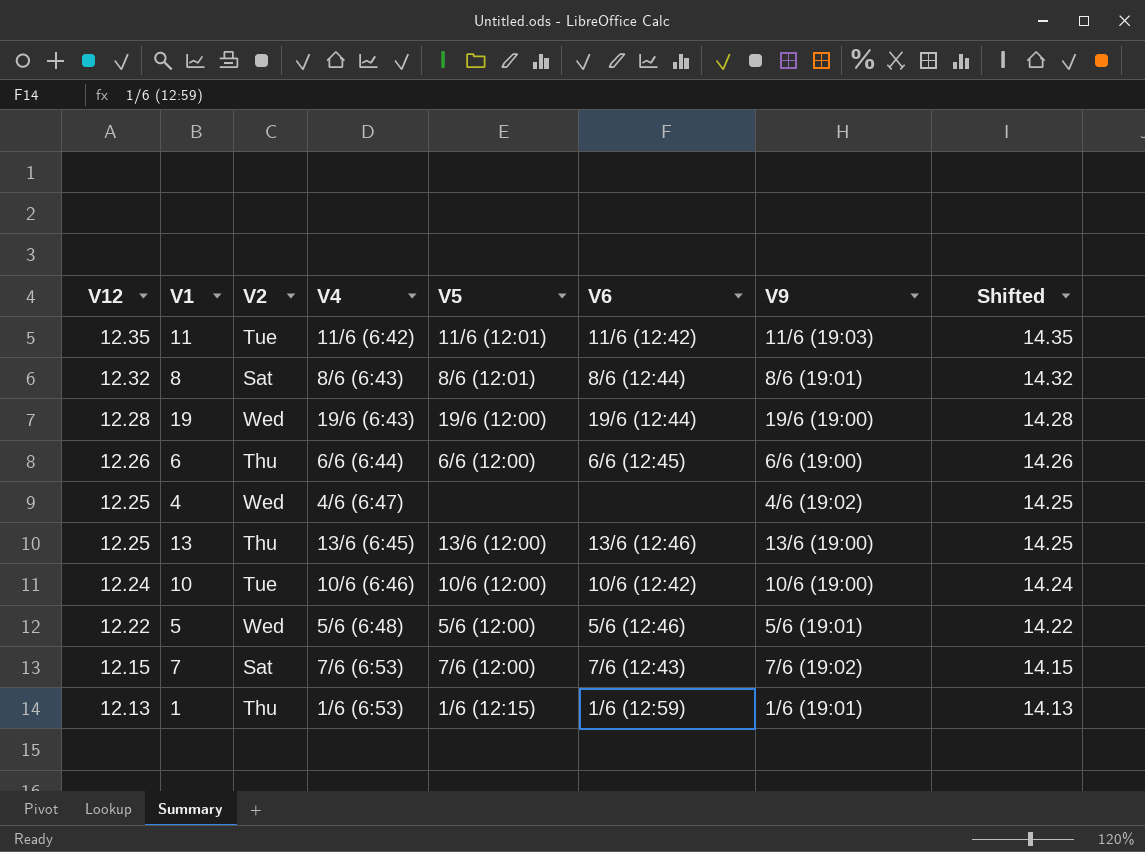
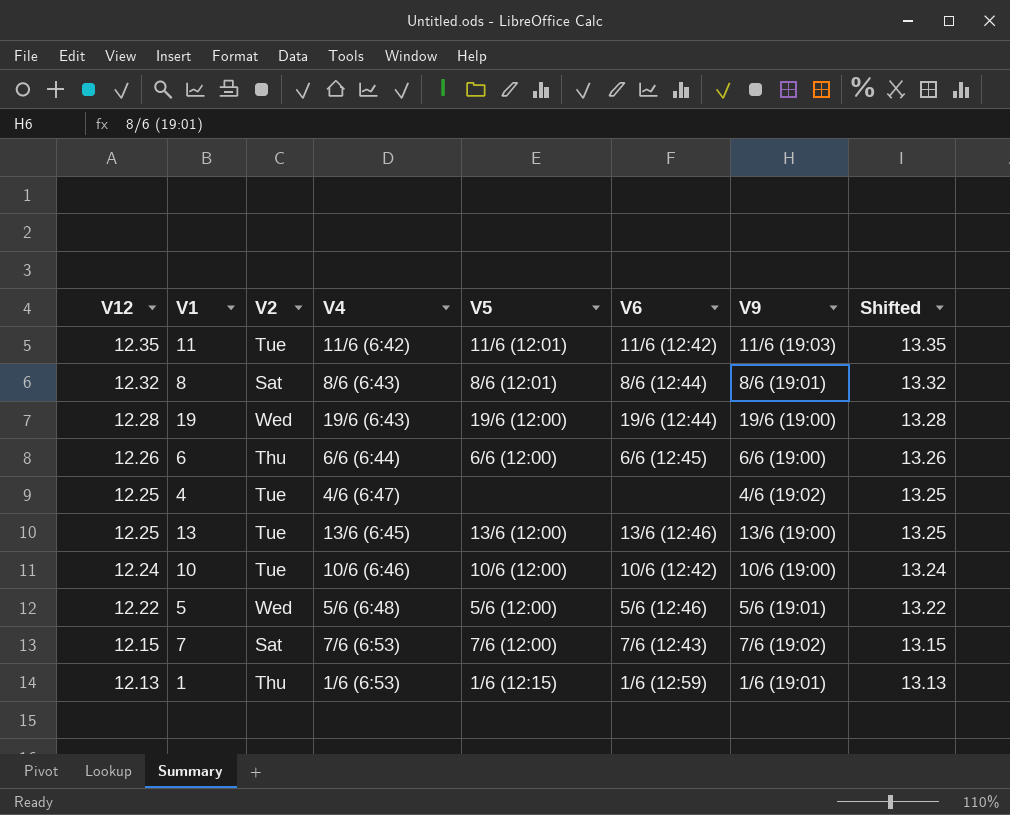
column Shifted | formula: [V12] + 2 -> [V12] + 1
4 | V2: Wed -> Tue
13 | V2: Thu -> Tue

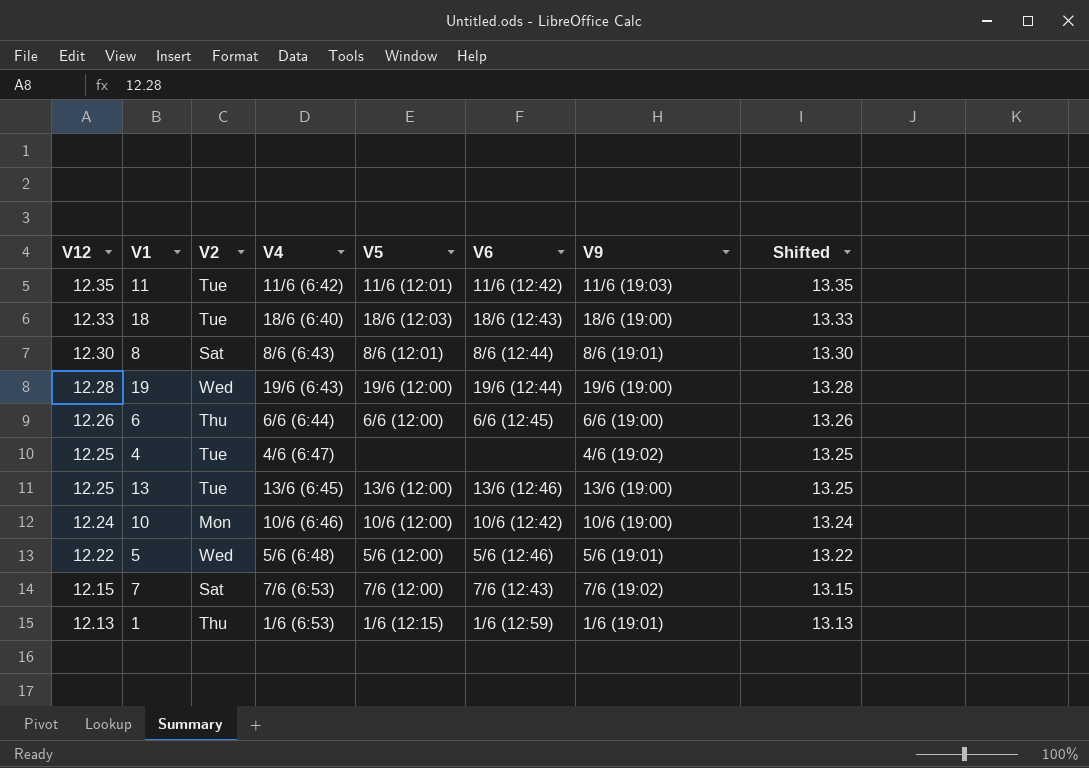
row 18: none -> 12.33 | Tue | 18/6 (6:40) | 18/6 (12:03) | 18/6 (12:43) | 18/6 (19:00) | 13.33
8 | V12: 12.32 -> 12.30
8 | Shifted: 13.32 -> 13.30
10 | V2: Tue -> Mon

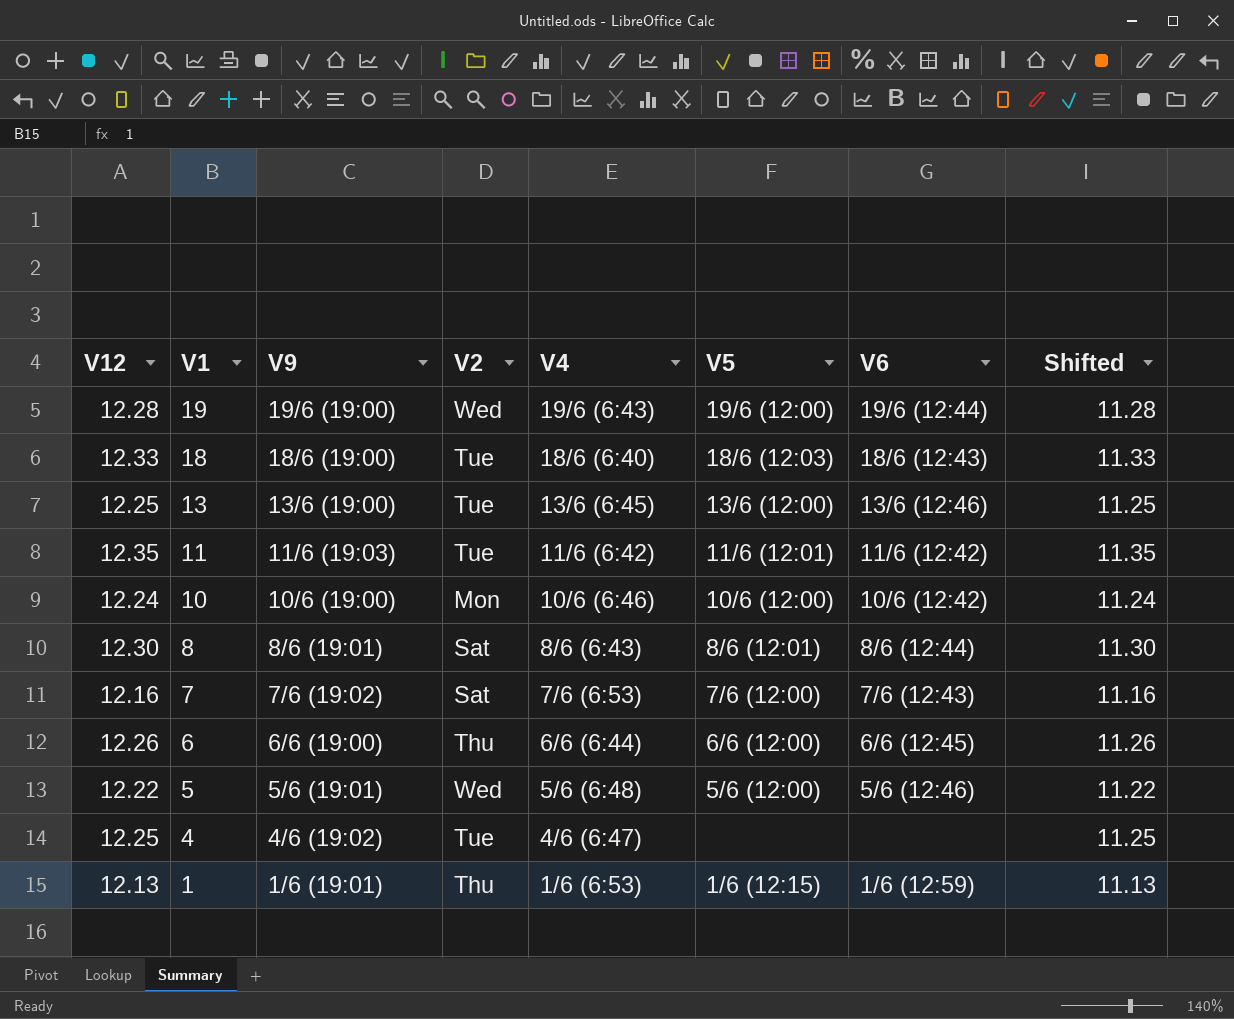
row order: V12 descending -> V1 descending
column V9 | position: 7 -> 3
column Shifted | formula: [V12] + 1 -> [V12] - 1
7 | V12: 12.15 -> 12.16

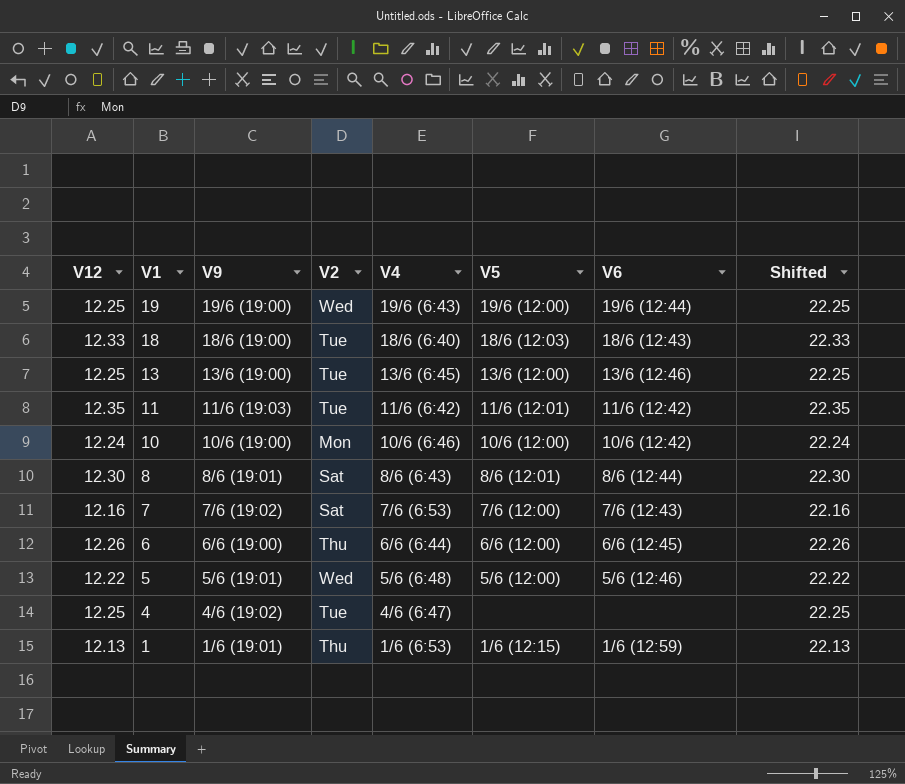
column Shifted | formula: [V12] - 1 -> [V12] + 10
19 | V12: 12.28 -> 12.25

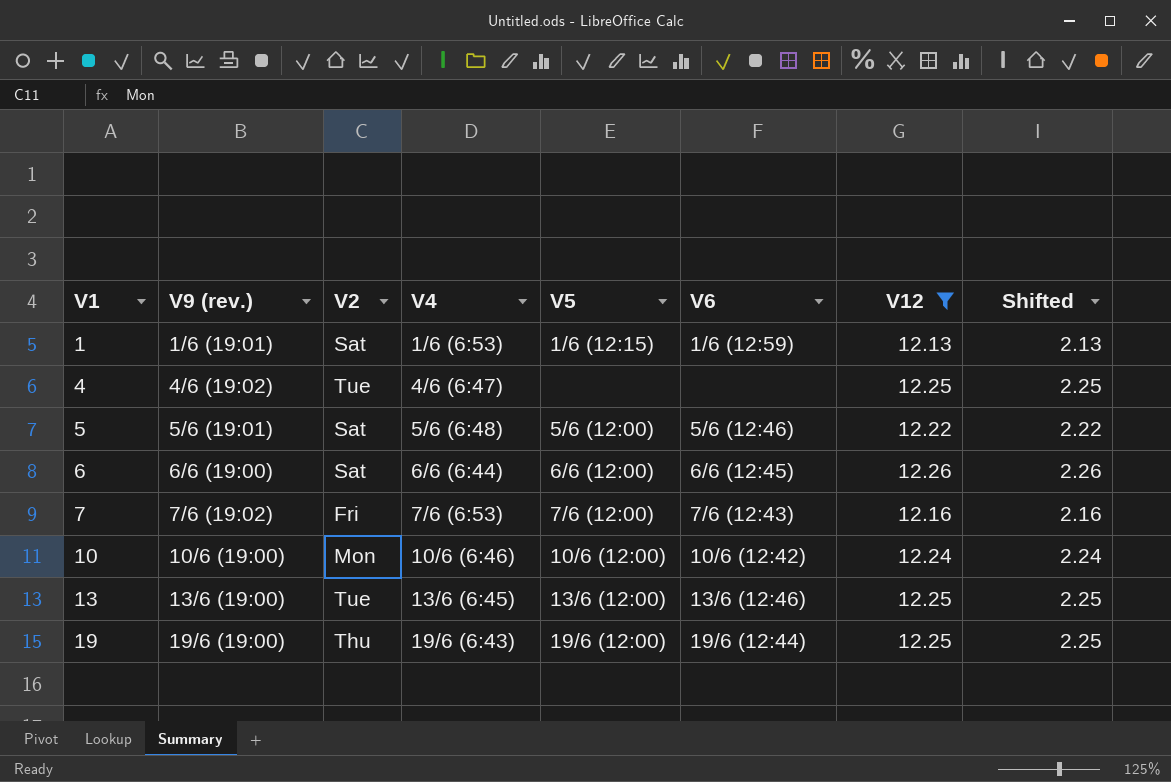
filter: none -> V12 <= 12.26
row order: V1 descending -> V1 ascending
column name: V9 -> V9 (rev.)
column V12 | position: 1 -> 7
column Shifted | formula: [V12] + 10 -> [V12] - 10
1 | V2: Thu -> Sat
5 | V2: Wed -> Sat
6 | V2: Thu -> Sat
7 | V2: Sat -> Fri
19 | V2: Wed -> Thu

